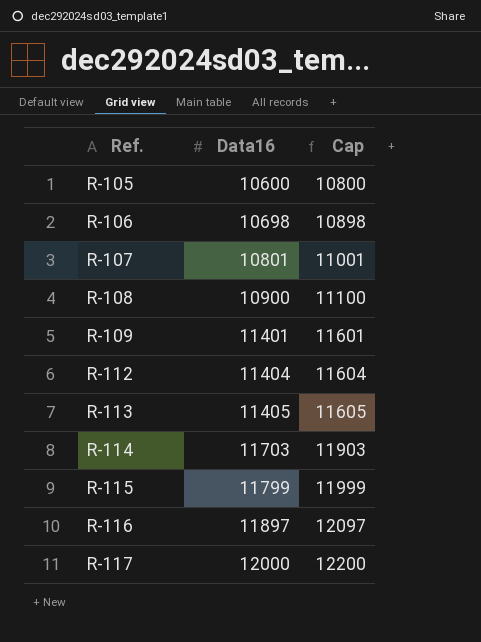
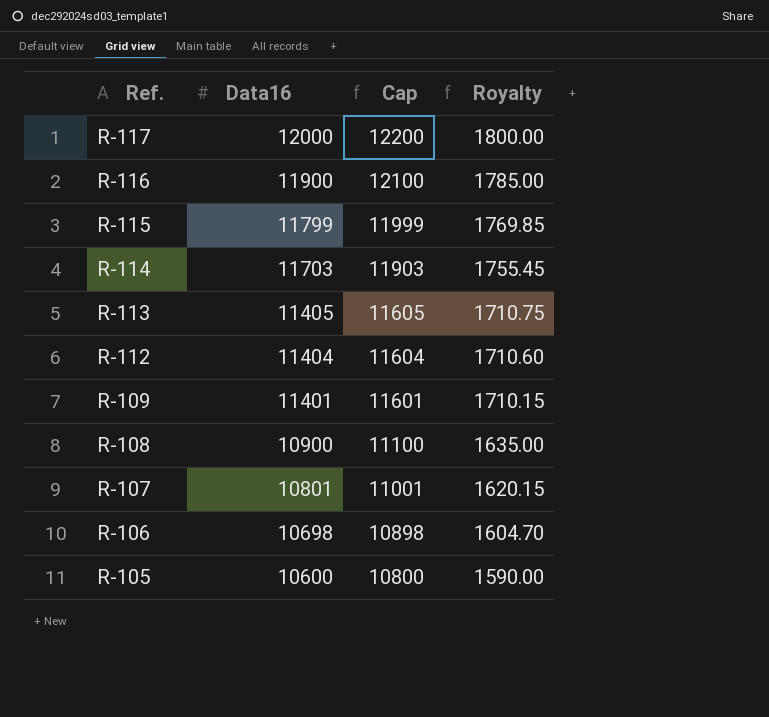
row order: Ref. ascending -> Ref. descending
column Royalty | formula: none -> [Data16] * 0.15
R-116 | Data16: 11897 -> 11900
R-116 | Cap: 12097 -> 12100

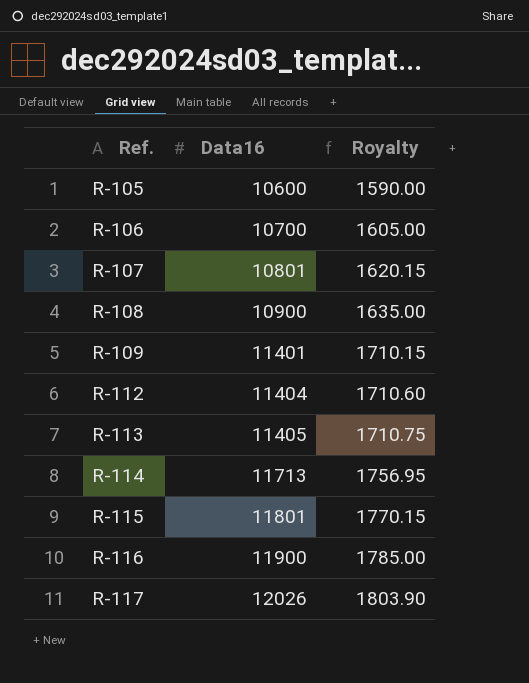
row order: Ref. descending -> Ref. ascending
column Cap | formula: [Data16] + 200 -> none
R-106 | Data16: 10698 -> 10700
R-106 | Royalty: 1604.70 -> 1605.00
R-114 | Data16: 11703 -> 11713
R-114 | Royalty: 1755.45 -> 1756.95
R-115 | Data16: 11799 -> 11801
R-115 | Royalty: 1769.85 -> 1770.15
R-117 | Data16: 12000 -> 12026
R-117 | Royalty: 1800.00 -> 1803.90

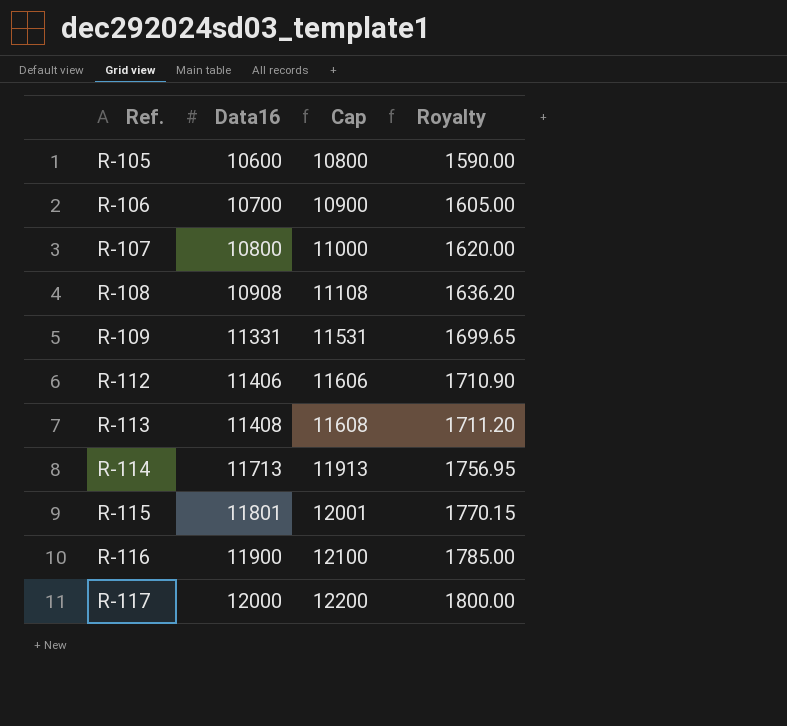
column Cap | formula: none -> [Data16] + 200
R-107 | Data16: 10801 -> 10800
R-107 | Royalty: 1620.15 -> 1620.00
R-108 | Data16: 10900 -> 10908
R-108 | Royalty: 1635.00 -> 1636.20
R-109 | Data16: 11401 -> 11331
R-109 | Royalty: 1710.15 -> 1699.65
R-112 | Data16: 11404 -> 11406
R-112 | Royalty: 1710.60 -> 1710.90
R-113 | Data16: 11405 -> 11408
R-113 | Royalty: 1710.75 -> 1711.20
R-117 | Data16: 12026 -> 12000
R-117 | Royalty: 1803.90 -> 1800.00

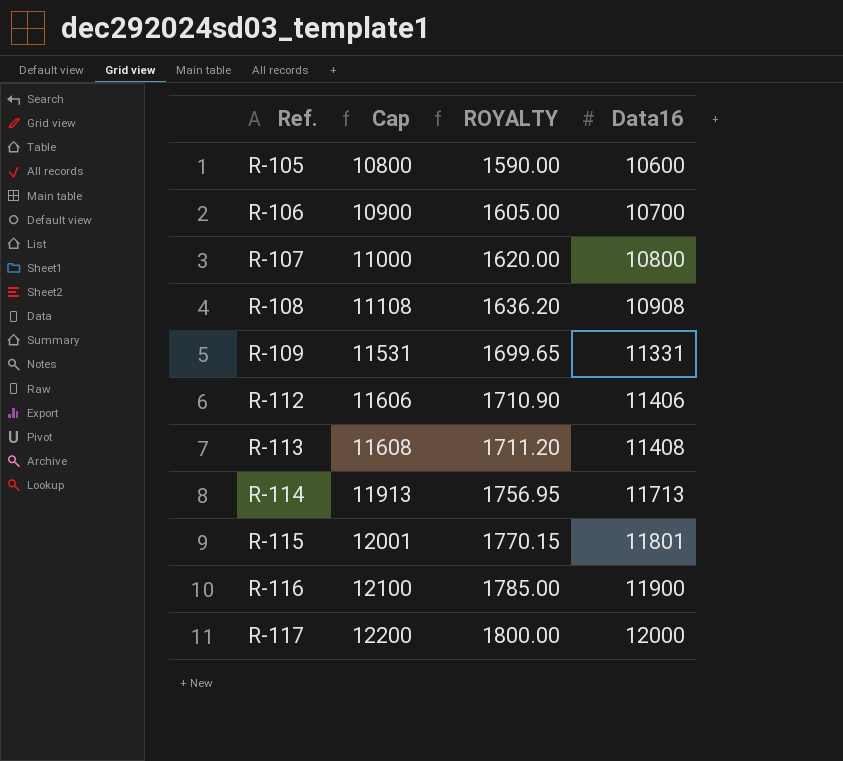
column name: Royalty -> ROYALTY
column Data16 | position: 2 -> 4

